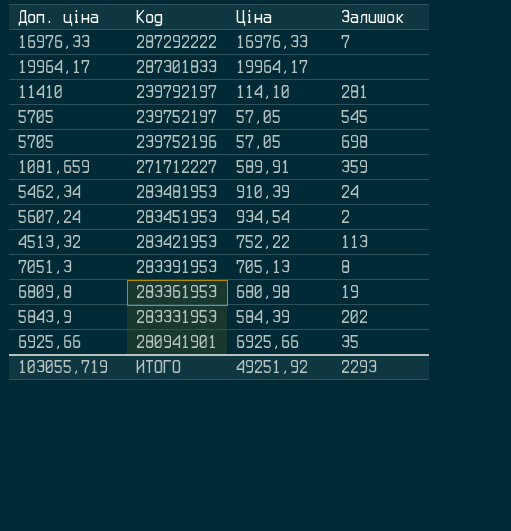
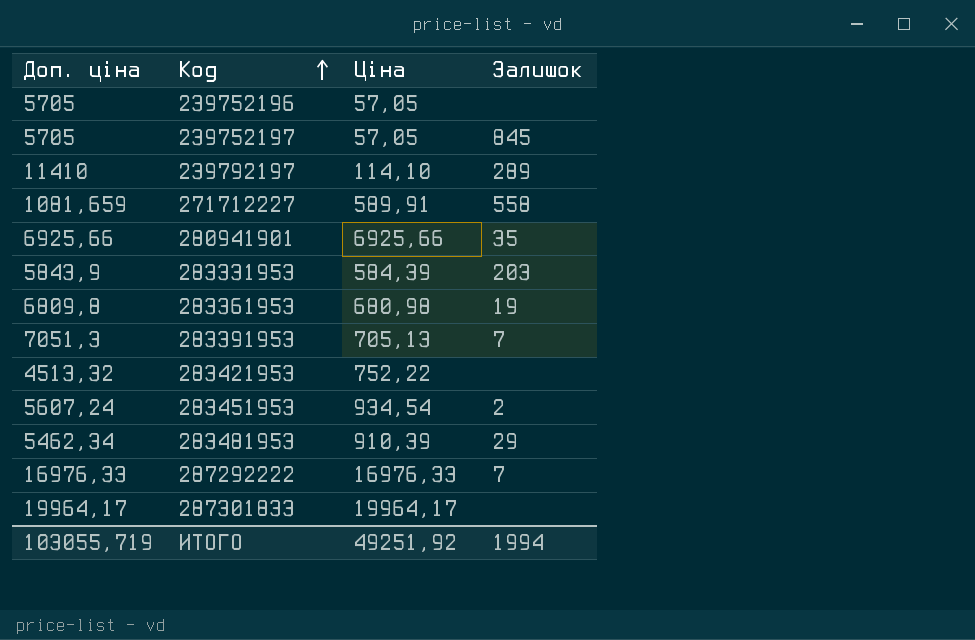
row order: none -> Код ascending
239752196 | Залишок: 698 -> none
239752197 | Залишок: 545 -> 845
239792197 | Залишок: 281 -> 289
271712227 | Залишок: 359 -> 558
283331953 | Залишок: 202 -> 203
283391953 | Залишок: 8 -> 7
283421953 | Залишок: 113 -> none
283481953 | Залишок: 24 -> 29
ИТОГО | Залишок: 2293 -> 1994

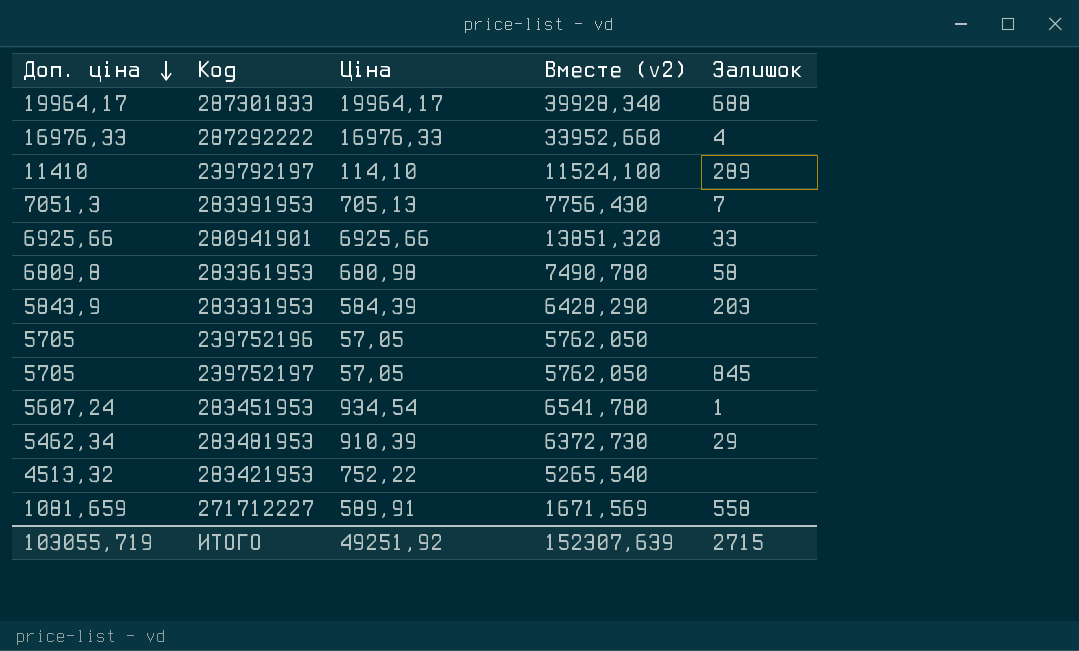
row order: Код ascending -> Доп. ціна descending
column Вместе (v2) | formula: none -> [Доп. ціна] + [Ціна]
287301833 | Залишок: none -> 688
287292222 | Залишок: 7 -> 4
280941901 | Залишок: 35 -> 33
283361953 | Залишок: 19 -> 58
283451953 | Залишок: 2 -> 1
ИТОГО | Залишок: 1994 -> 2715

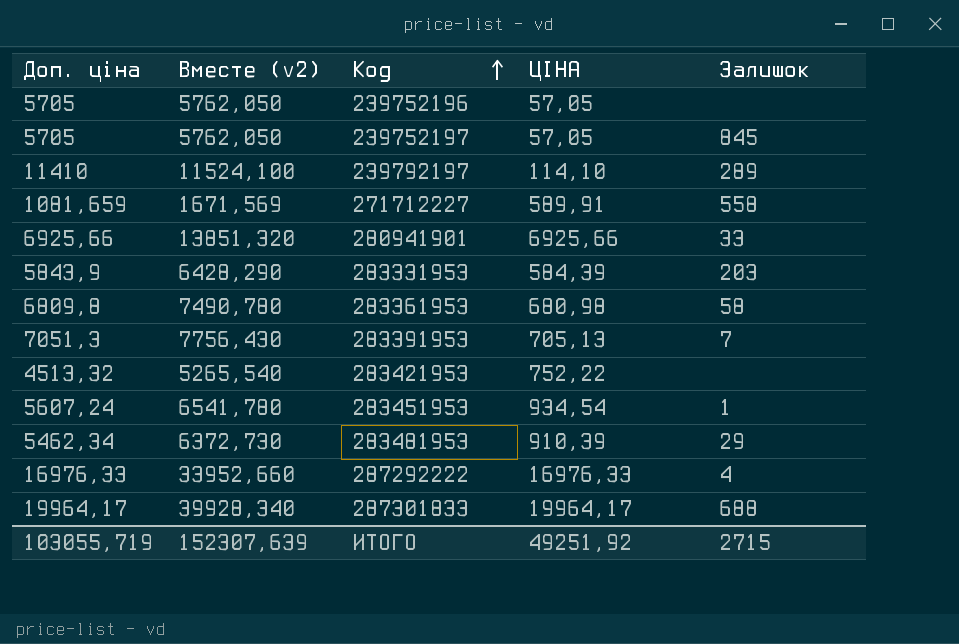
row order: Доп. ціна descending -> Код ascending
column Вместе (v2) | position: 4 -> 2
column name: Ціна -> ЦІНА

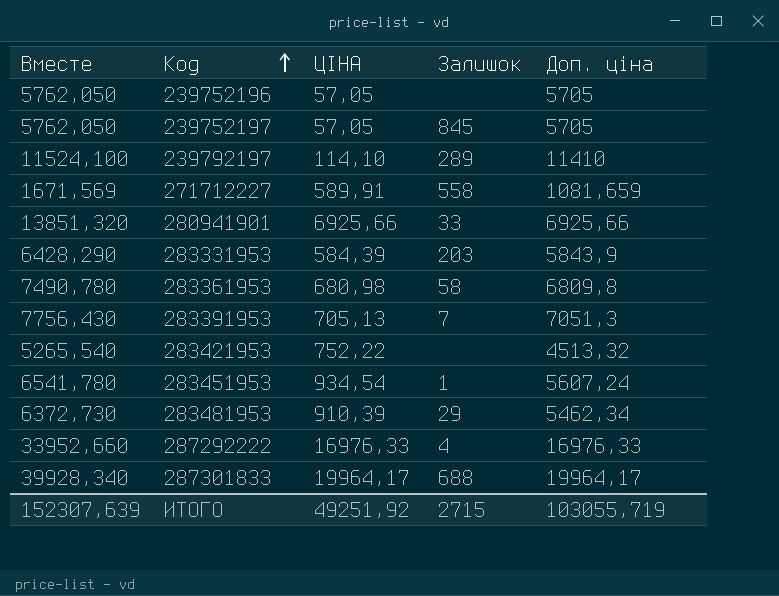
column name: Вместе (v2) -> Вместе
column Доп. ціна | position: 1 -> 5

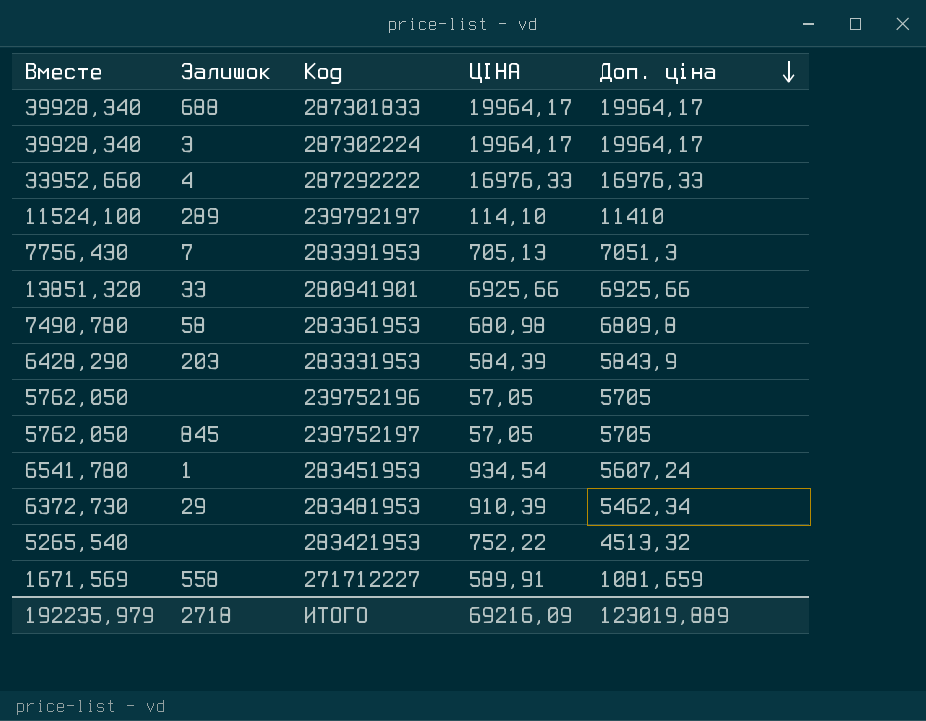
row order: Код ascending -> Доп. ціна descending
column Залишок | position: 4 -> 2
row 287302224: none -> 39928,340 | 3 | 19964,17 | 19964,17
ИТОГО | Вместе: 152307,639 -> 192235,979
ИТОГО | Залишок: 2715 -> 2718
ИТОГО | ЦІНА: 49251,92 -> 69216,09
ИТОГО | Доп. ціна: 103055,719 -> 123019,889

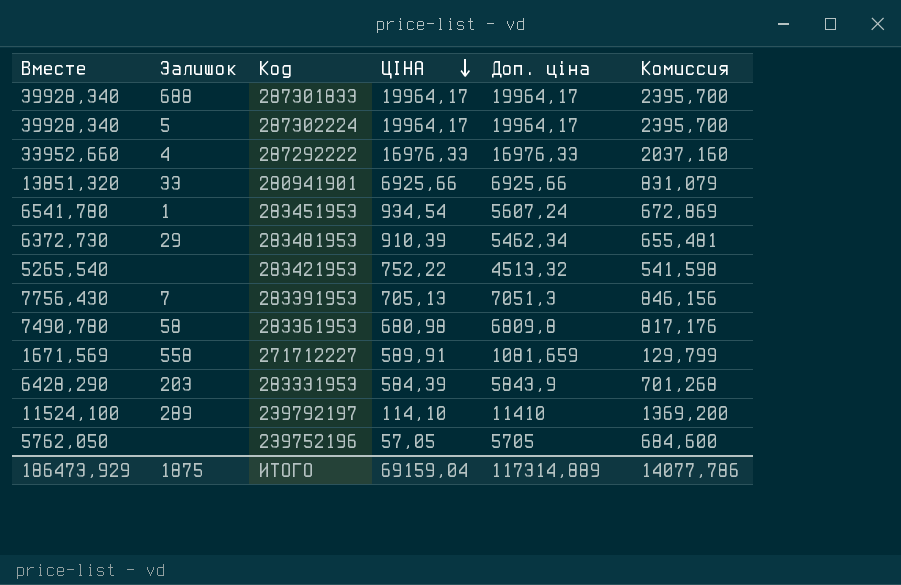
row order: Доп. ціна descending -> ЦІНА descending
column Комиссия | formula: none -> [Доп. ціна] * 0,12
row 239752197: 5762,050 | 845 | 57,05 | 5705 -> none
287302224 | Залишок: 3 -> 5
ИТОГО | Вместе: 192235,979 -> 186473,929
ИТОГО | Залишок: 2718 -> 1875
ИТОГО | ЦІНА: 69216,09 -> 69159,04
ИТОГО | Доп. ціна: 123019,889 -> 117314,889

